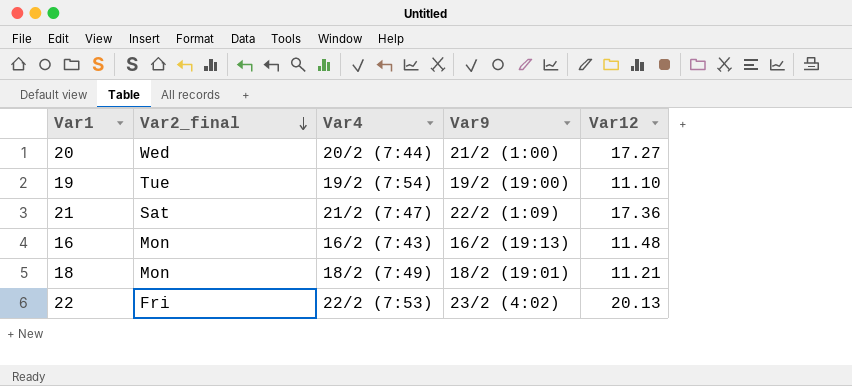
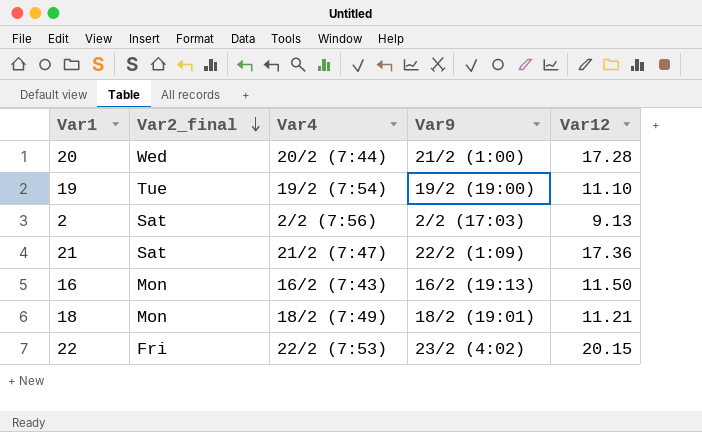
20 | Var12: 17.27 -> 17.28
row 2: none -> Sat | 2/2 (7:56) | 2/2 (17:03) | 9.13
16 | Var12: 11.48 -> 11.50
22 | Var12: 20.13 -> 20.15

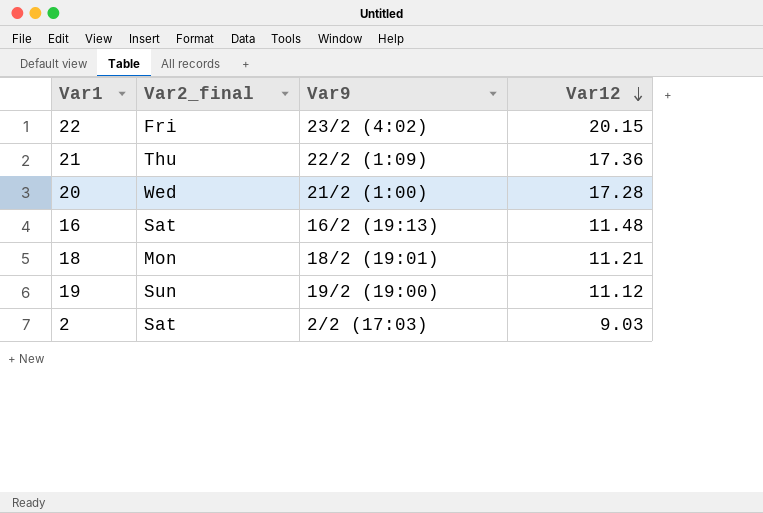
row order: Var2_final descending -> Var12 descending
column Var4 | position: 3 -> none
21 | Var2_final: Sat -> Thu
16 | Var2_final: Mon -> Sat
16 | Var12: 11.50 -> 11.48
19 | Var2_final: Tue -> Sun
19 | Var12: 11.10 -> 11.12
2 | Var12: 9.13 -> 9.03

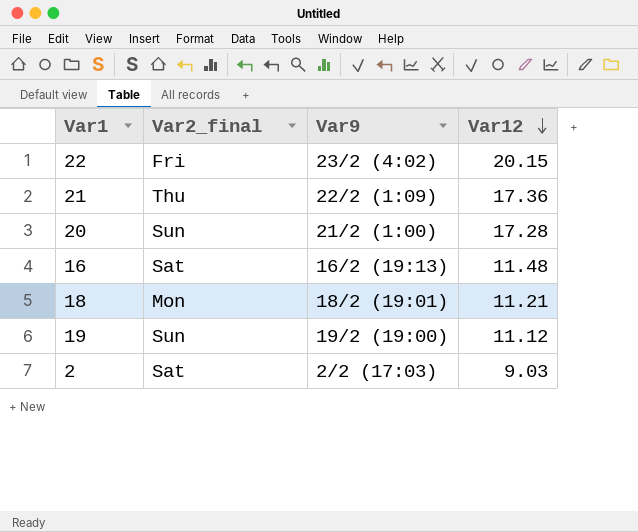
20 | Var2_final: Wed -> Sun

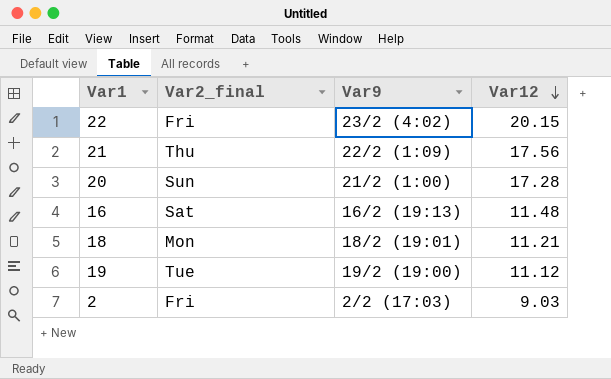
21 | Var12: 17.36 -> 17.56
19 | Var2_final: Sun -> Tue
2 | Var2_final: Sat -> Fri

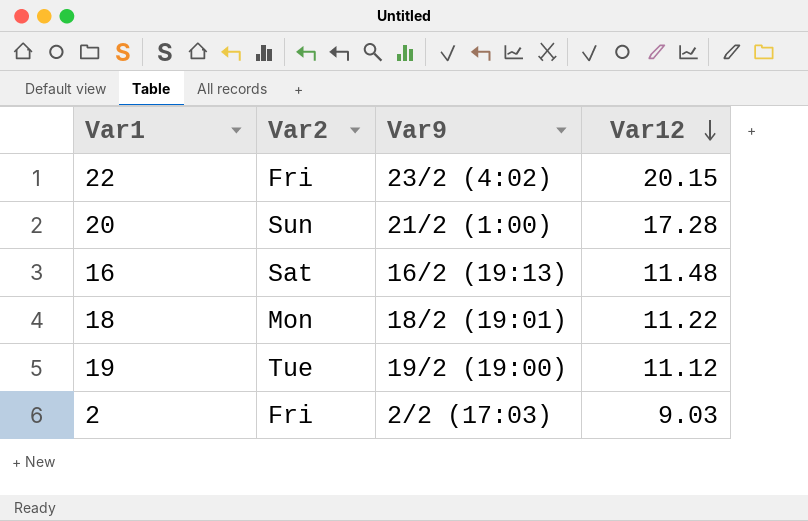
column name: Var2_final -> Var2
row 21: Thu | 22/2 (1:09) | 17.56 -> none
18 | Var12: 11.21 -> 11.22

